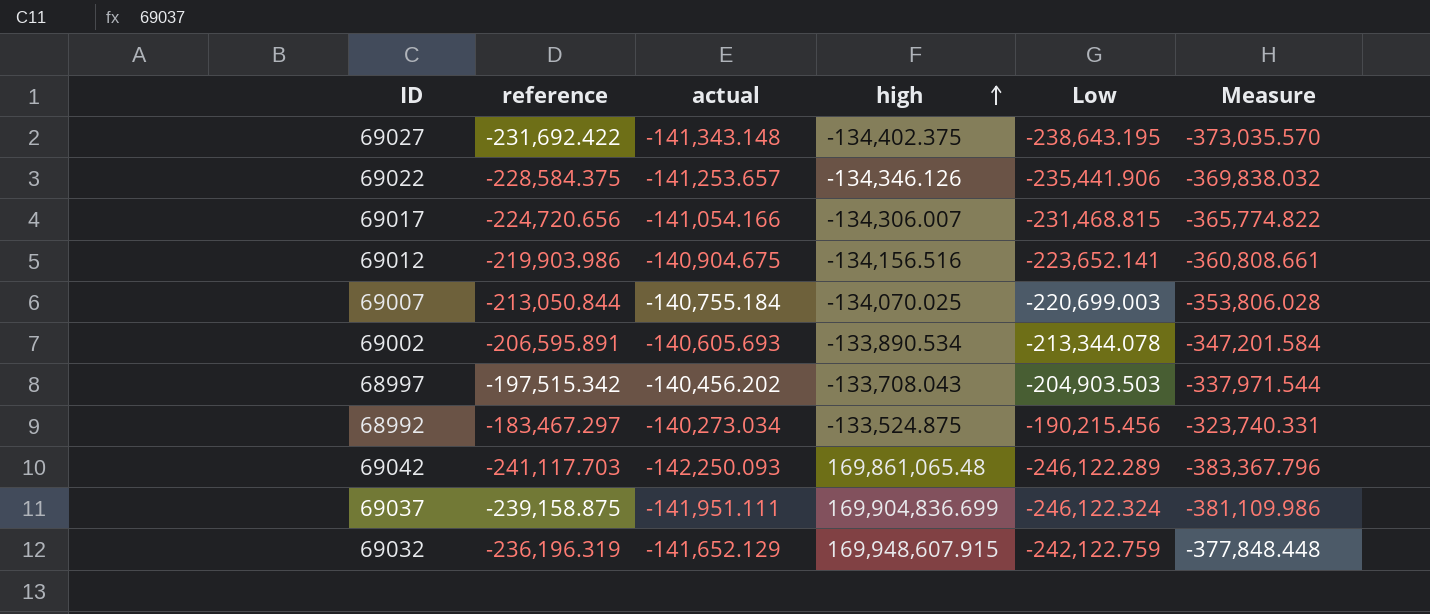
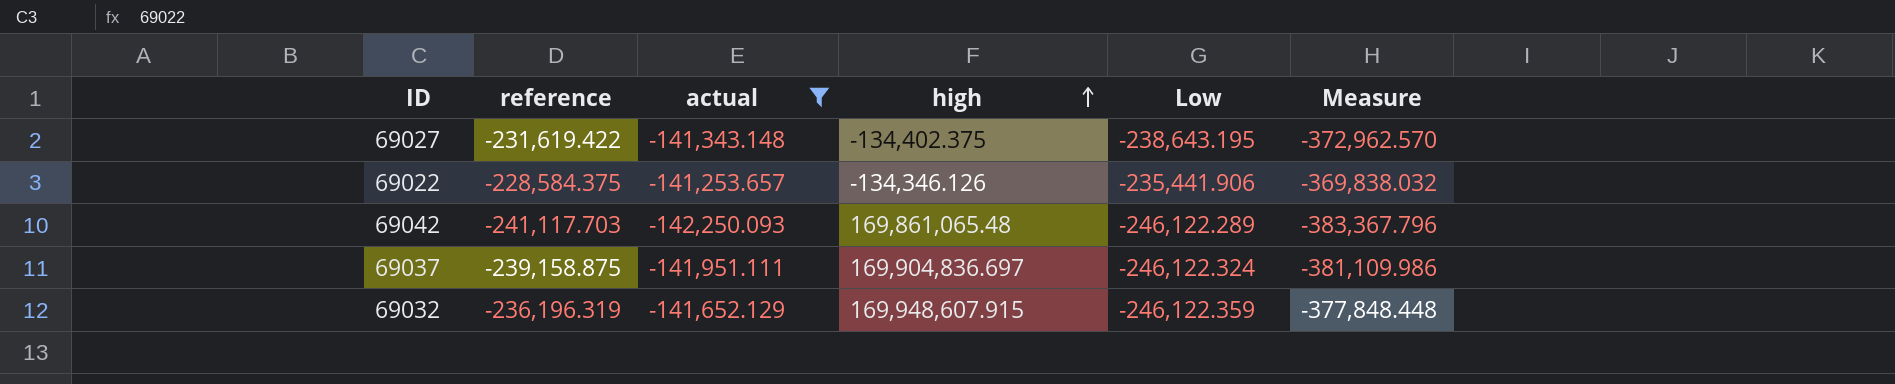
filter: none -> actual <= -141,253.657
69027 | reference: -231,692.422 -> -231,619.422
69027 | Measure: -373,035.570 -> -372,962.570
69037 | high: 169,904,836.699 -> 169,904,836.697
69032 | Low: -242,122.759 -> -246,122.359

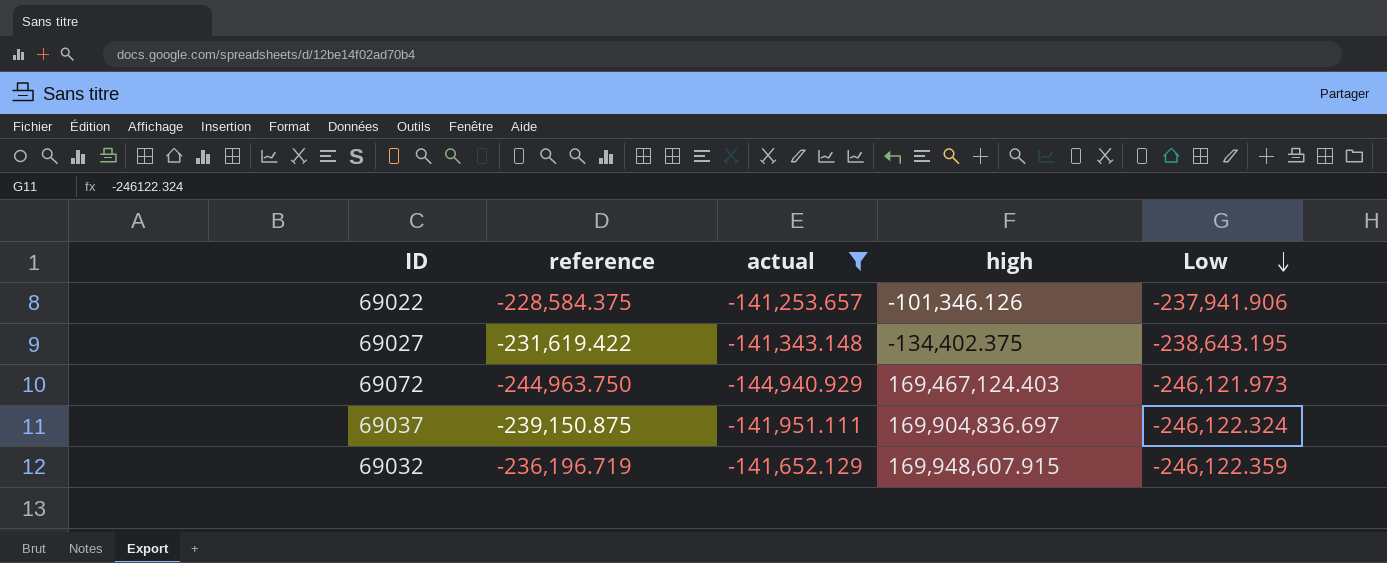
row order: high ascending -> Low descending
column Measure | formula: [reference] + [actual] -> none
row 69042: -241,117.703 | -142,250.093 | 169,861,065.48 | -246,122.289 | -383,367.796 -> none
69022 | high: -134,346.126 -> -101,346.126
69022 | Low: -235,441.906 -> -237,941.906
row 69072: none -> -244,963.750 | -144,940.929 | 169,467,124.403 | -246,121.973
69037 | reference: -239,158.875 -> -239,150.875
69032 | reference: -236,196.319 -> -236,196.719

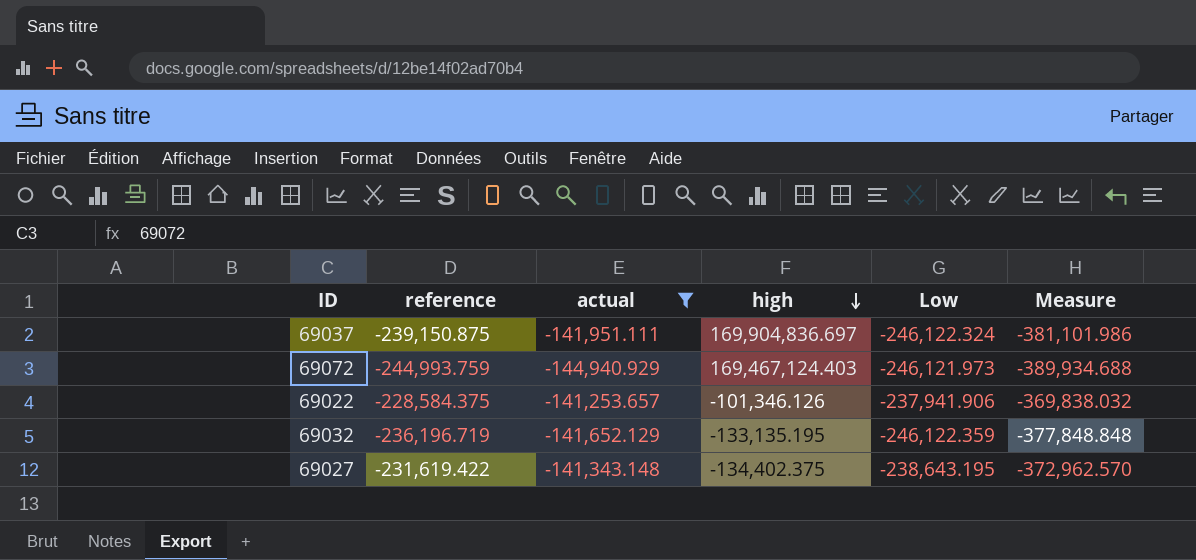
row order: Low descending -> high descending
column Measure | formula: none -> [reference] + [actual]
69072 | reference: -244,963.750 -> -244,993.759
69032 | high: 169,948,607.915 -> -133,135.195

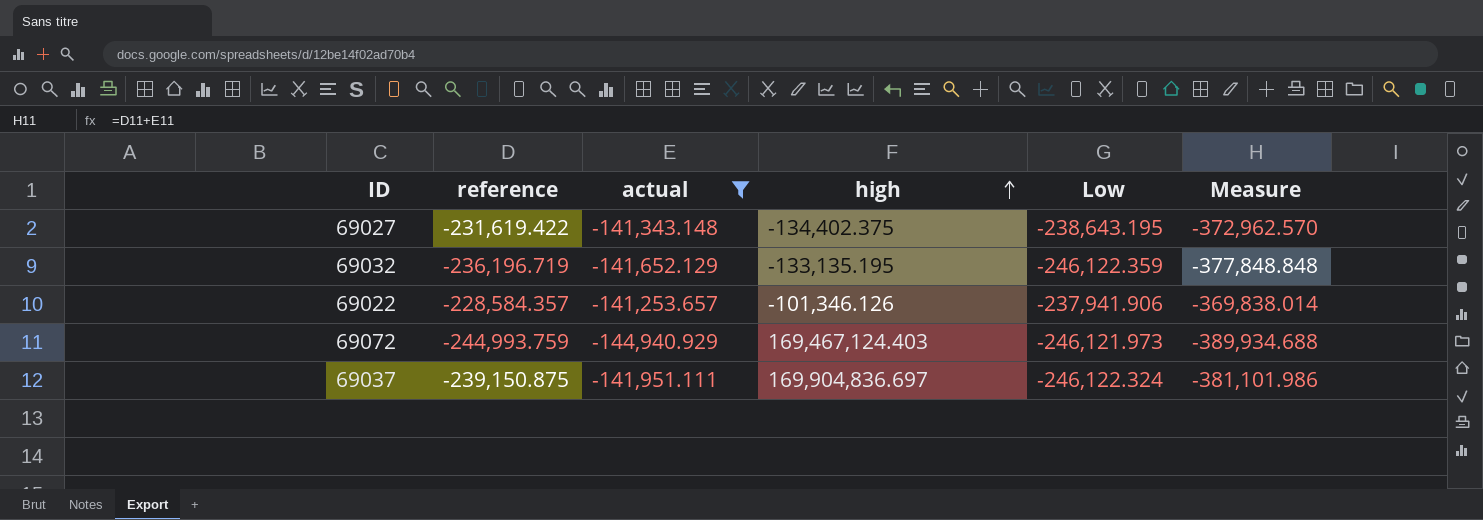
row order: high descending -> high ascending
69022 | reference: -228,584.375 -> -228,584.357
69022 | Measure: -369,838.032 -> -369,838.014

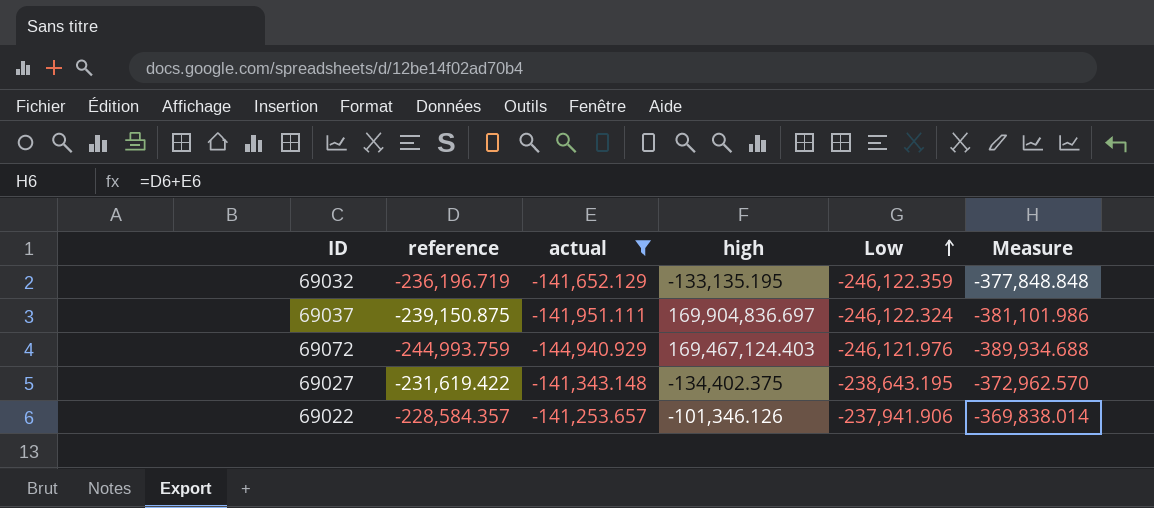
row order: high ascending -> Low ascending
69072 | Low: -246,121.973 -> -246,121.976

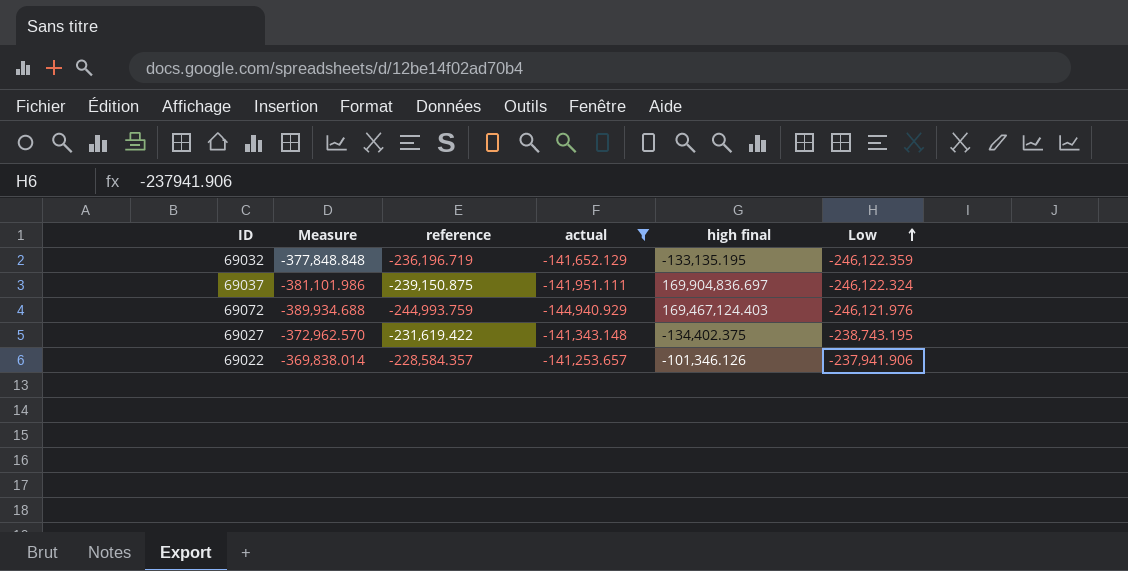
column Measure | position: 6 -> 2
column name: high -> high final
69027 | Low: -238,643.195 -> -238,743.195

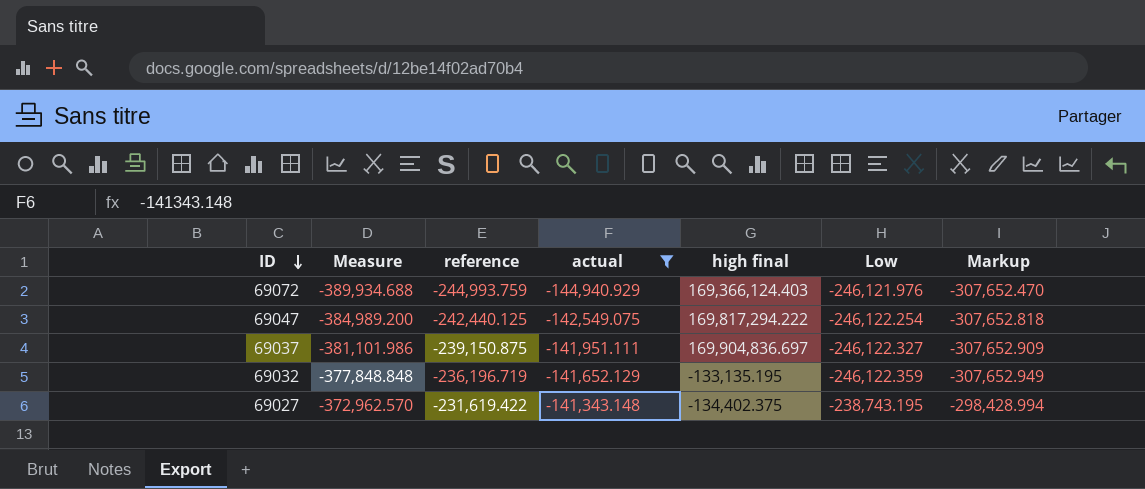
row order: Low ascending -> ID descending
column Markup | formula: none -> [Low] * 1.25
row 69022: -369,838.014 | -228,584.357 | -141,253.657 | -101,346.126 | -237,941.906 -> none
69072 | high final: 169,467,124.403 -> 169,366,124.403
row 69047: none -> -384,989.200 | -242,440.125 | -142,549.075 | 169,817,294.222 | -246,122.254 | -307,652.818
69037 | Low: -246,122.324 -> -246,122.327

